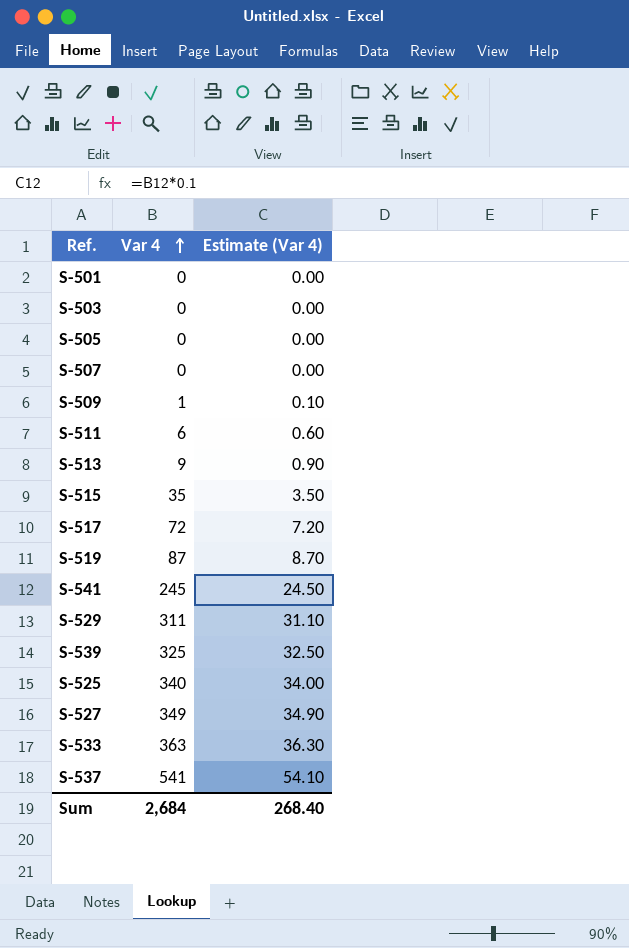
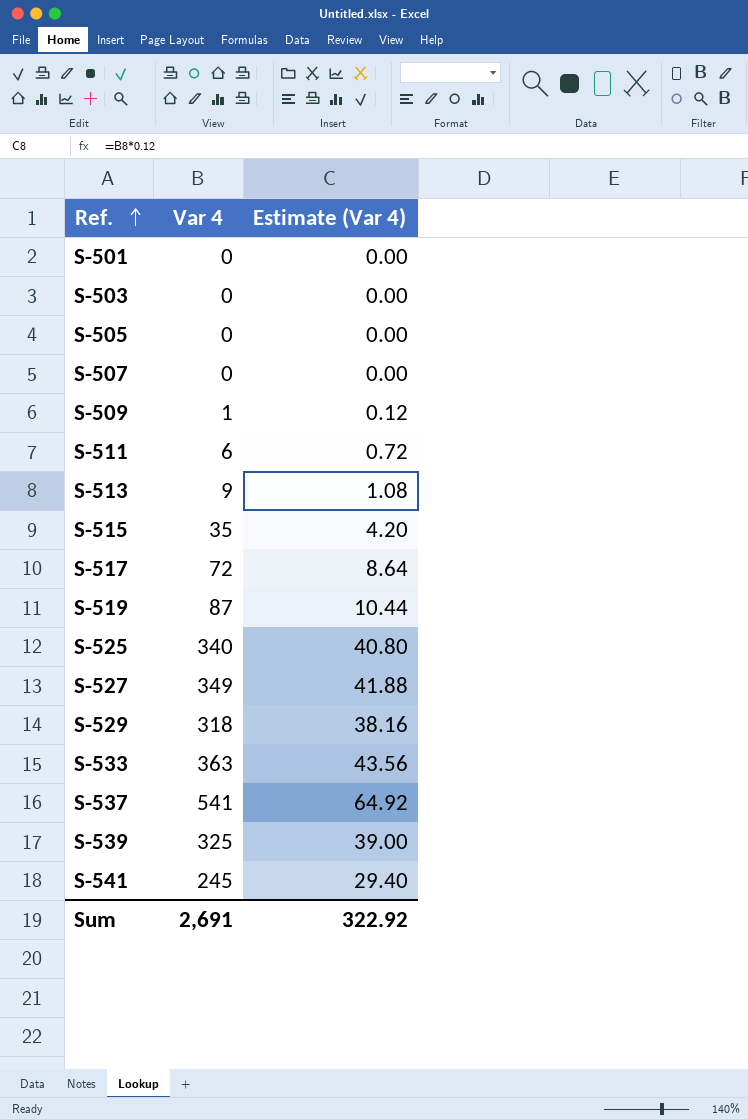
row order: Var 4 ascending -> Ref. ascending
column Estimate (Var 4) | formula: [Var 4] * 0.1 -> [Var 4] * 0.12
S-529 | Var 4: 311 -> 318
Sum | Var 4: 2,684 -> 2,691
Sum | Estimate (Var 4): 268.40 -> 322.92

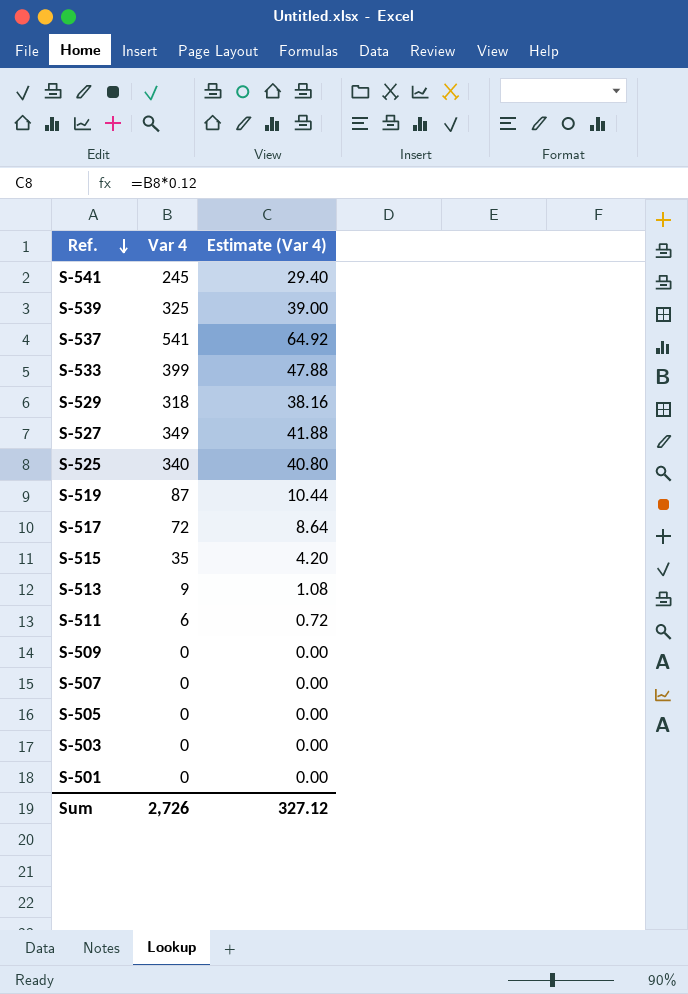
row order: Ref. ascending -> Ref. descending
S-533 | Var 4: 363 -> 399
S-533 | Estimate (Var 4): 43.56 -> 47.88
S-509 | Var 4: 1 -> 0
S-509 | Estimate (Var 4): 0.12 -> 0.00
Sum | Var 4: 2,691 -> 2,726
Sum | Estimate (Var 4): 322.92 -> 327.12

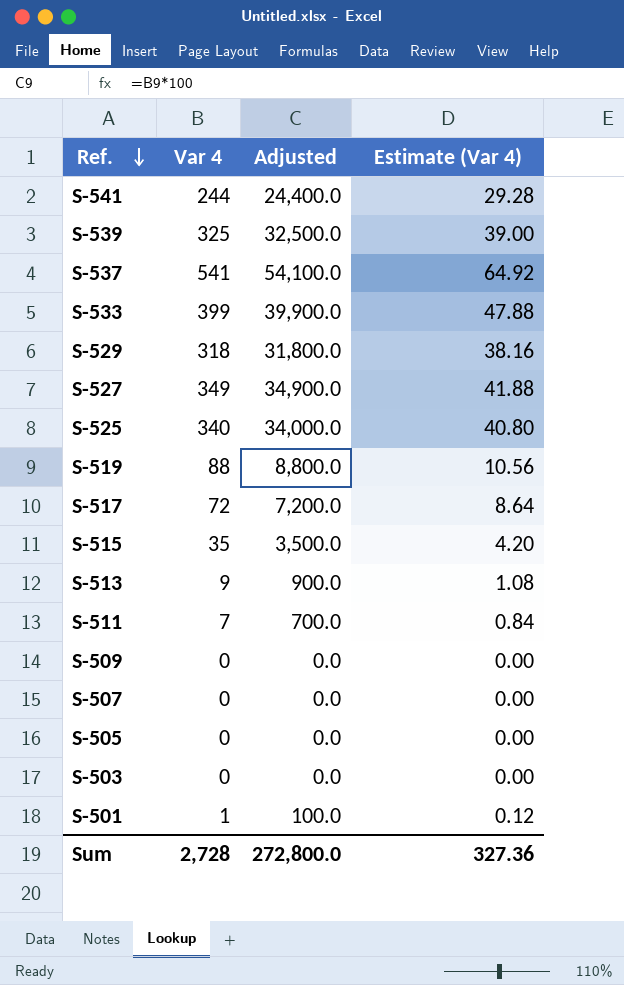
column Adjusted | formula: none -> [Var 4] * 100
S-541 | Var 4: 245 -> 244
S-541 | Estimate (Var 4): 29.40 -> 29.28
S-519 | Var 4: 87 -> 88
S-519 | Estimate (Var 4): 10.44 -> 10.56
S-511 | Var 4: 6 -> 7
S-511 | Estimate (Var 4): 0.72 -> 0.84
S-501 | Var 4: 0 -> 1
S-501 | Estimate (Var 4): 0.00 -> 0.12
Sum | Var 4: 2,726 -> 2,728
Sum | Estimate (Var 4): 327.12 -> 327.36

